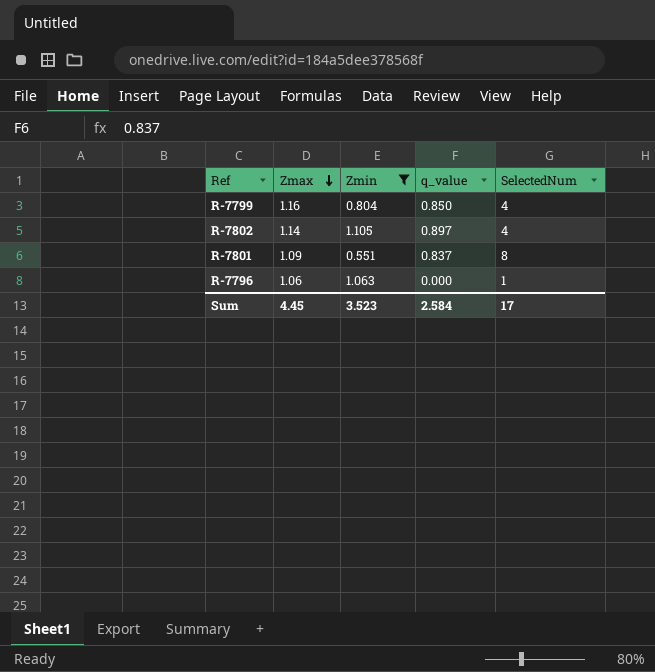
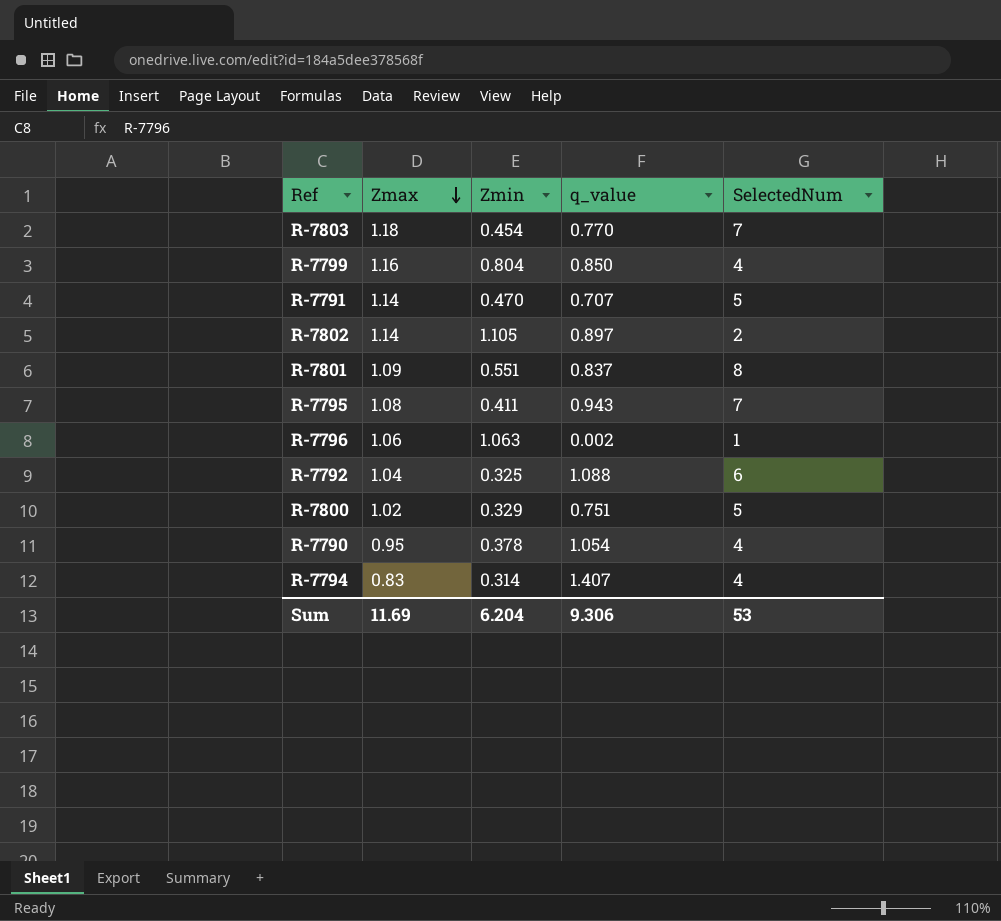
filter: Zmin >= 0.551 -> none
R-7802 | SelectedNum: 4 -> 2
R-7796 | q_value: 0.000 -> 0.002
Sum | Zmax: 4.45 -> 11.69
Sum | Zmin: 3.523 -> 6.204
Sum | q_value: 2.584 -> 9.306
Sum | SelectedNum: 17 -> 53

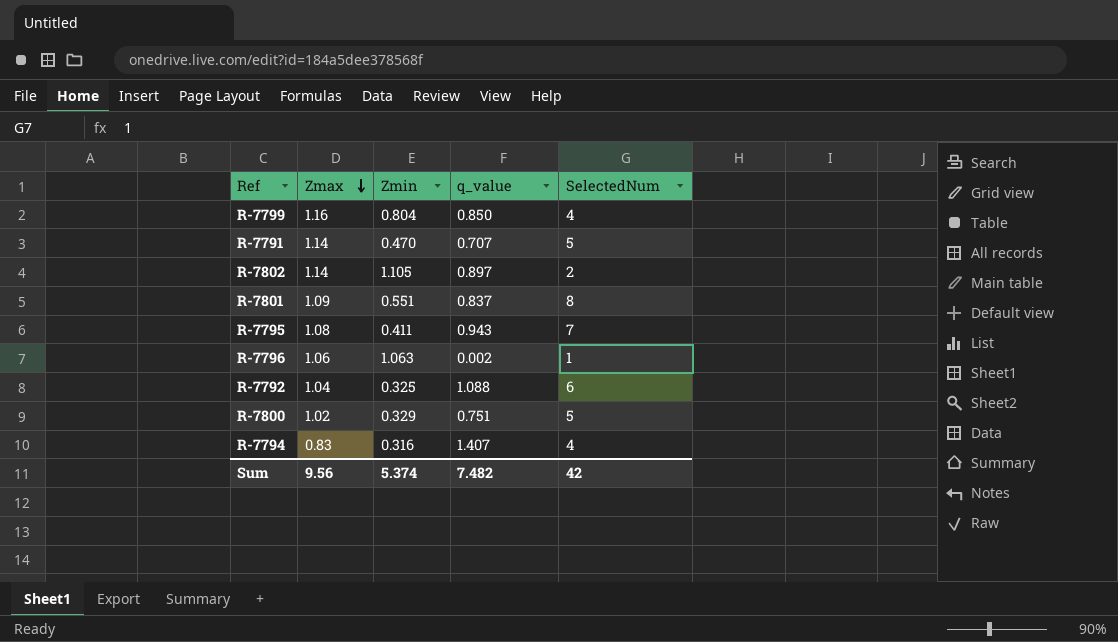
row R-7803: 1.18 | 0.454 | 0.770 | 7 -> none
row R-7790: 0.95 | 0.378 | 1.054 | 4 -> none
R-7794 | Zmin: 0.314 -> 0.316
Sum | Zmax: 11.69 -> 9.56
Sum | Zmin: 6.204 -> 5.374
Sum | q_value: 9.306 -> 7.482
Sum | SelectedNum: 53 -> 42

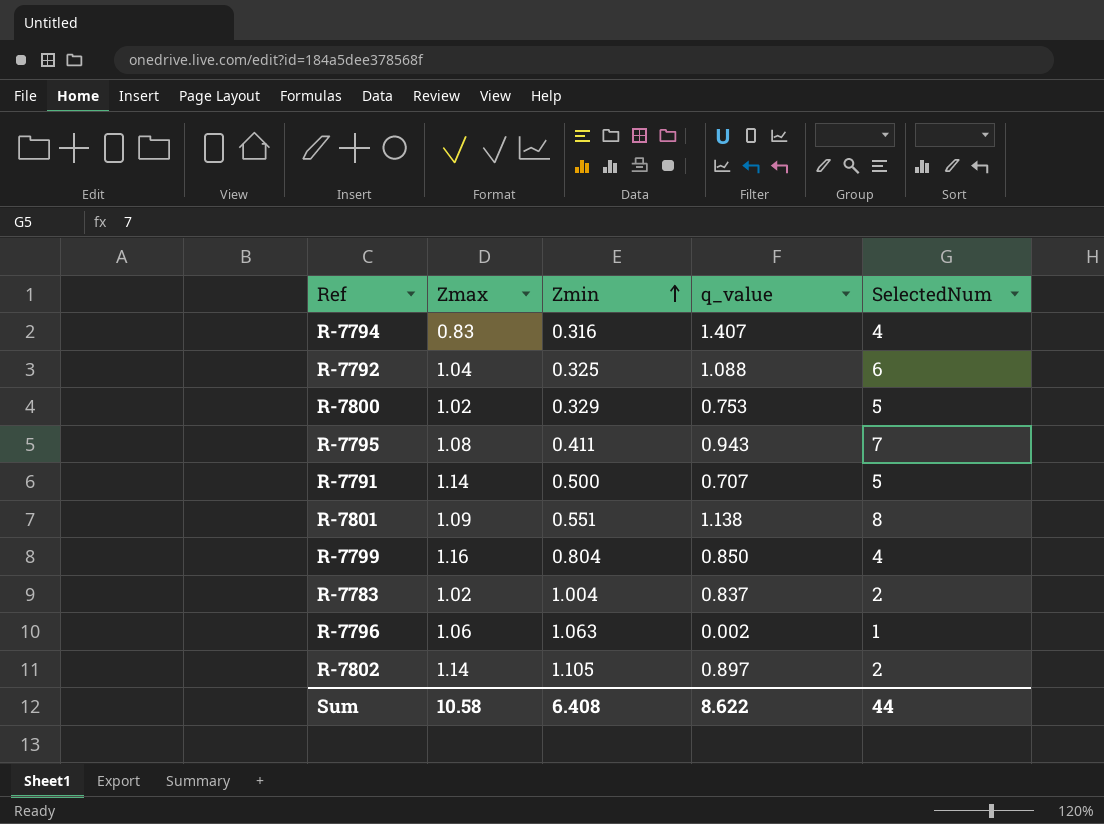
row order: Zmax descending -> Zmin ascending
R-7800 | q_value: 0.751 -> 0.753
R-7791 | Zmin: 0.470 -> 0.500
R-7801 | q_value: 0.837 -> 1.138
row R-7783: none -> 1.02 | 1.004 | 0.837 | 2
Sum | Zmax: 9.56 -> 10.58
Sum | Zmin: 5.374 -> 6.408
Sum | q_value: 7.482 -> 8.622
Sum | SelectedNum: 42 -> 44

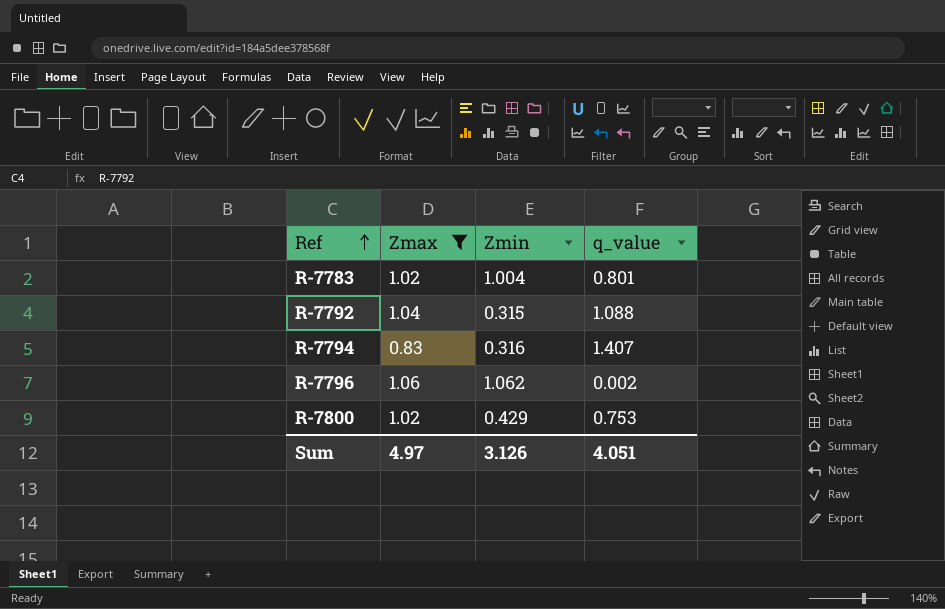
filter: none -> Zmax <= 1.06
row order: Zmin ascending -> Ref ascending
column SelectedNum | position: 5 -> none
R-7783 | q_value: 0.837 -> 0.801
R-7792 | Zmin: 0.325 -> 0.315
R-7796 | Zmin: 1.063 -> 1.062
R-7800 | Zmin: 0.329 -> 0.429
Sum | Zmax: 10.58 -> 4.97
Sum | Zmin: 6.408 -> 3.126
Sum | q_value: 8.622 -> 4.051

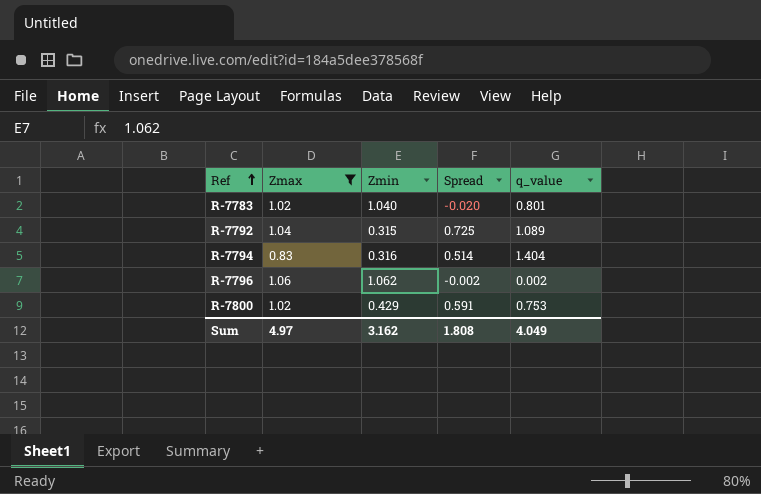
column Spread | formula: none -> [Zmax] - [Zmin]
R-7783 | Zmin: 1.004 -> 1.040
R-7792 | q_value: 1.088 -> 1.089
R-7794 | q_value: 1.407 -> 1.404
Sum | Zmin: 3.126 -> 3.162
Sum | q_value: 4.051 -> 4.049

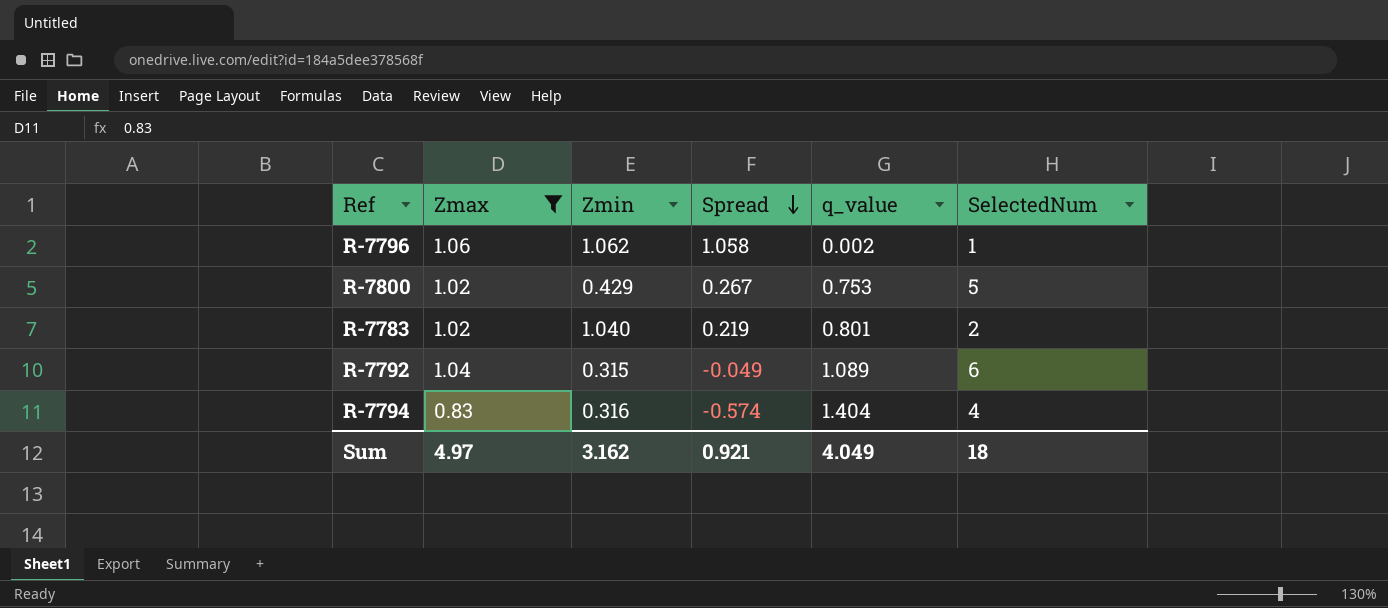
row order: Ref ascending -> Spread descending
column Spread | formula: [Zmax] - [Zmin] -> [Zmax] - [q_value]
column SelectedNum | position: none -> 6
Sum | Spread: 1.808 -> 0.921

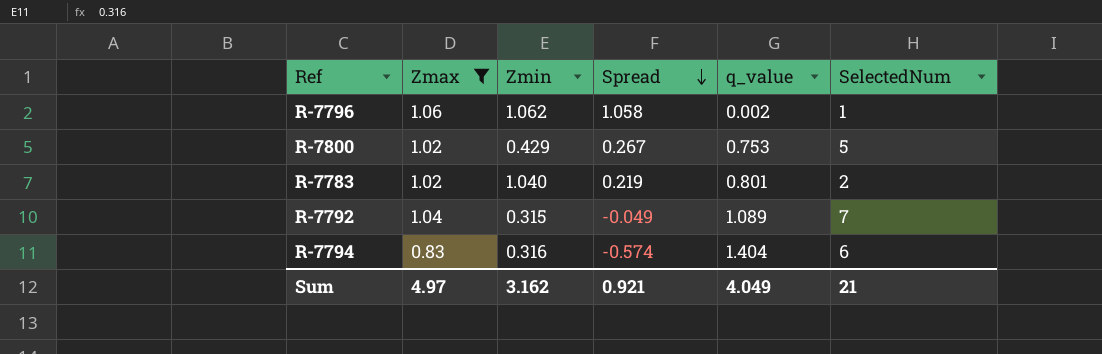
R-7792 | SelectedNum: 6 -> 7
R-7794 | SelectedNum: 4 -> 6
Sum | SelectedNum: 18 -> 21

